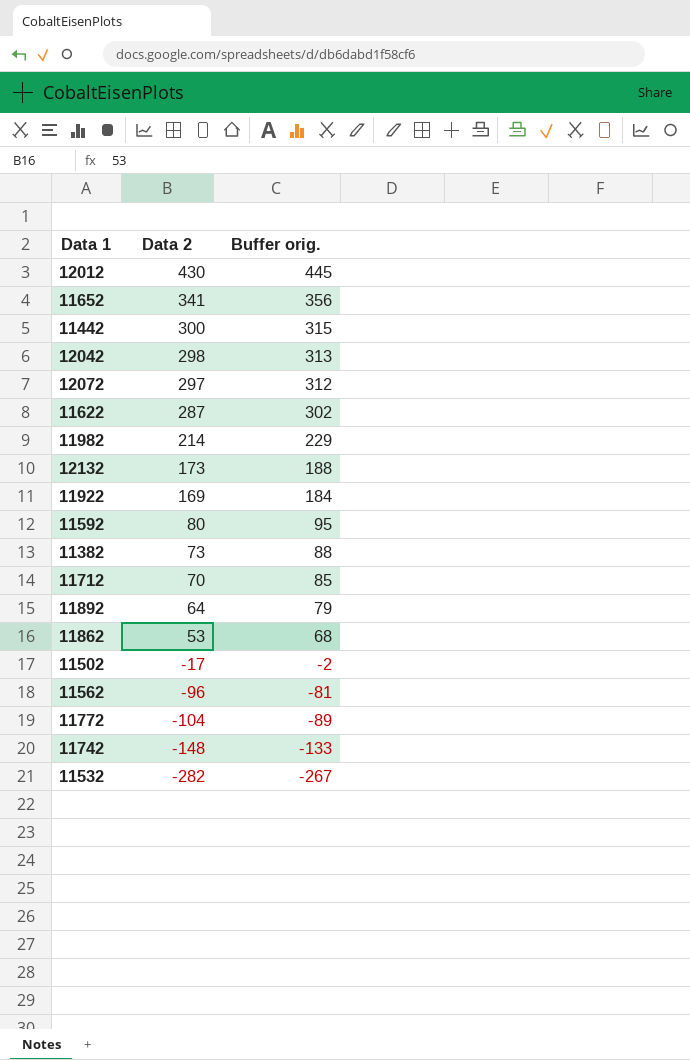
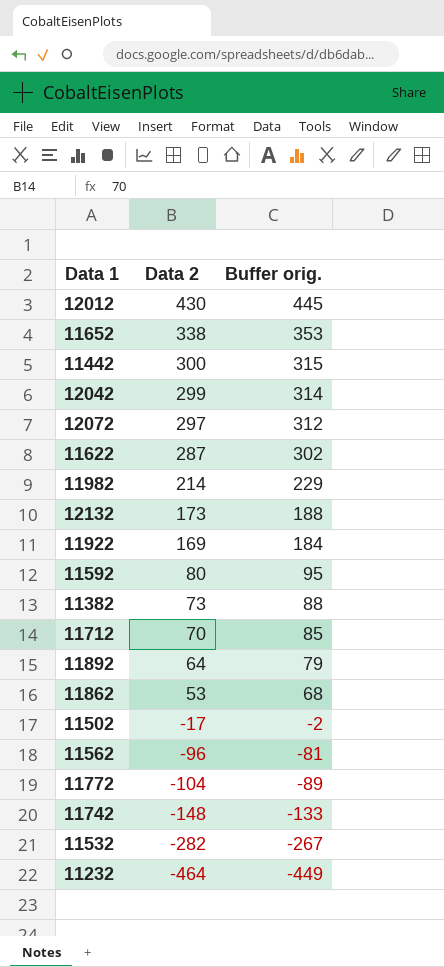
11652 | Data 2: 341 -> 338
11652 | Buffer orig.: 356 -> 353
12042 | Data 2: 298 -> 299
12042 | Buffer orig.: 313 -> 314
row 11232: none -> -464 | -449

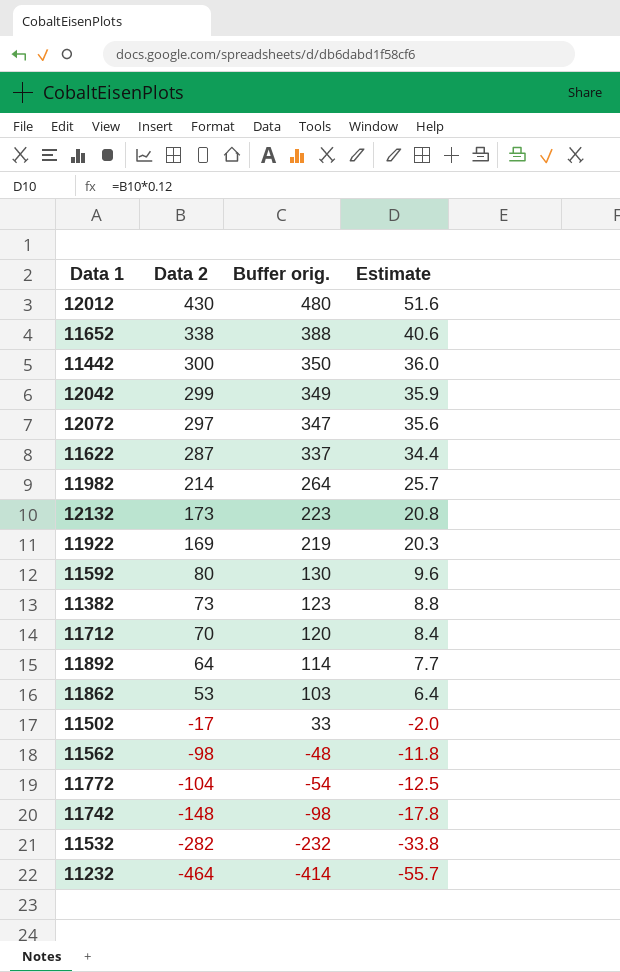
column Buffer orig. | formula: [Data 2] + 15 -> [Data 2] + 50
column Estimate | formula: none -> [Data 2] * 0.12
11562 | Data 2: -96 -> -98

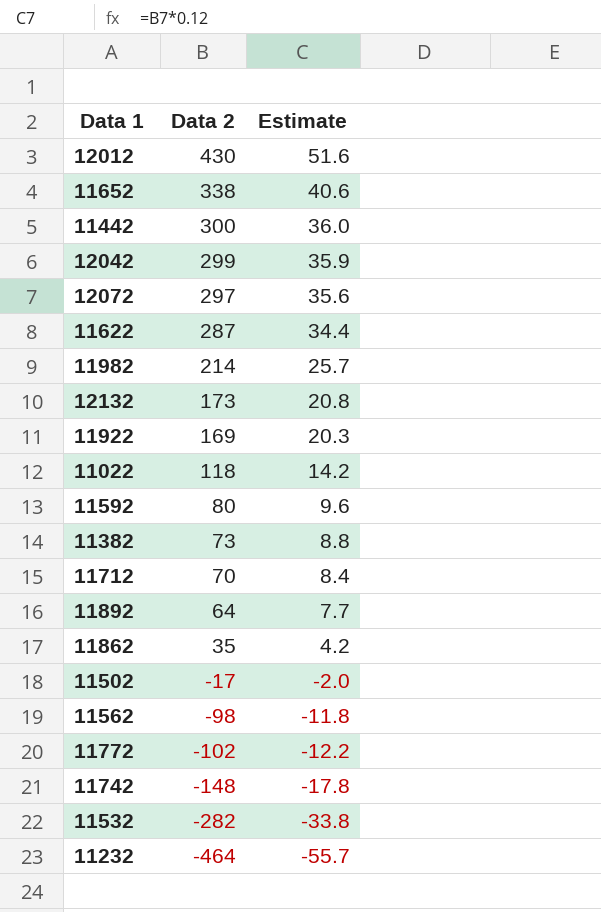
column Buffer orig. | formula: [Data 2] + 50 -> none
row 11022: none -> 118 | 14.2
11862 | Data 2: 53 -> 35
11862 | Estimate: 6.4 -> 4.2
11772 | Data 2: -104 -> -102
11772 | Estimate: -12.5 -> -12.2

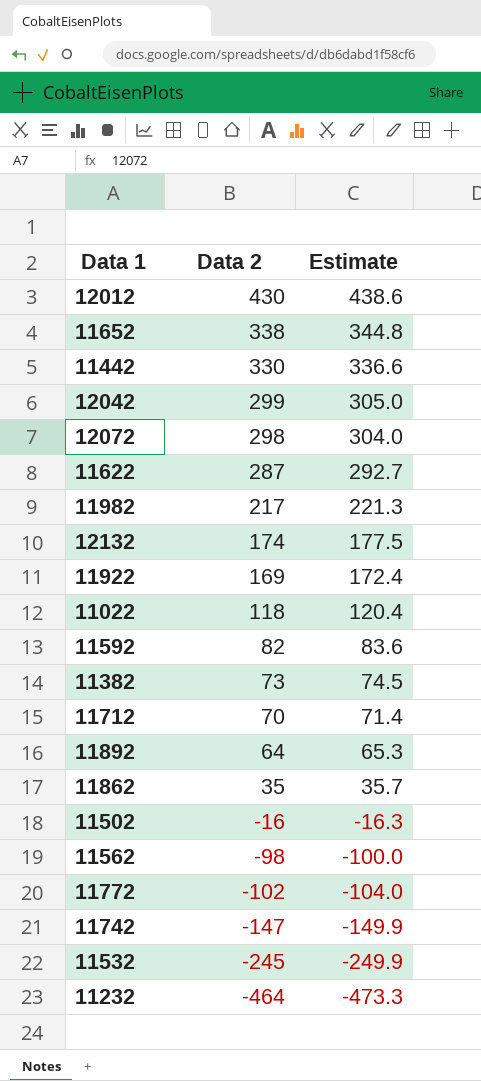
column Estimate | formula: [Data 2] * 0.12 -> [Data 2] * 1.02
11442 | Data 2: 300 -> 330
12072 | Data 2: 297 -> 298
11982 | Data 2: 214 -> 217
12132 | Data 2: 173 -> 174
11592 | Data 2: 80 -> 82
11502 | Data 2: -17 -> -16
11742 | Data 2: -148 -> -147
11532 | Data 2: -282 -> -245

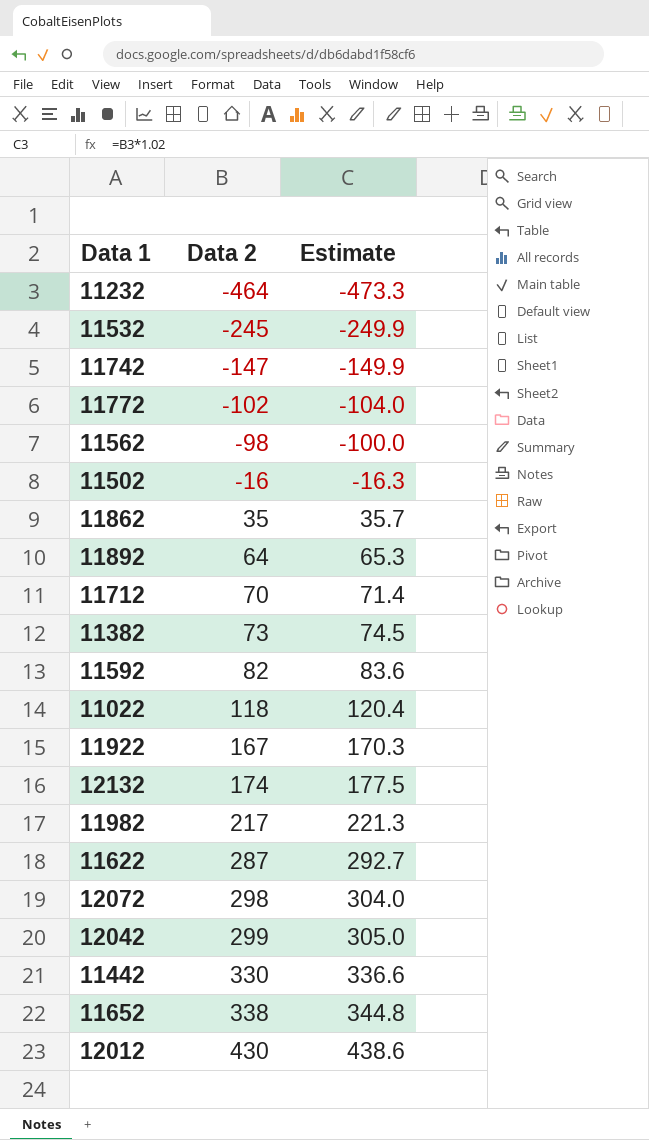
row order: Data 2 descending -> Data 2 ascending
11922 | Data 2: 169 -> 167
11922 | Estimate: 172.4 -> 170.3

